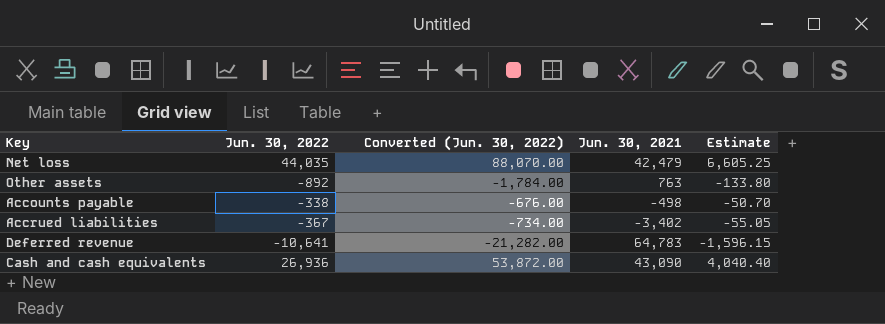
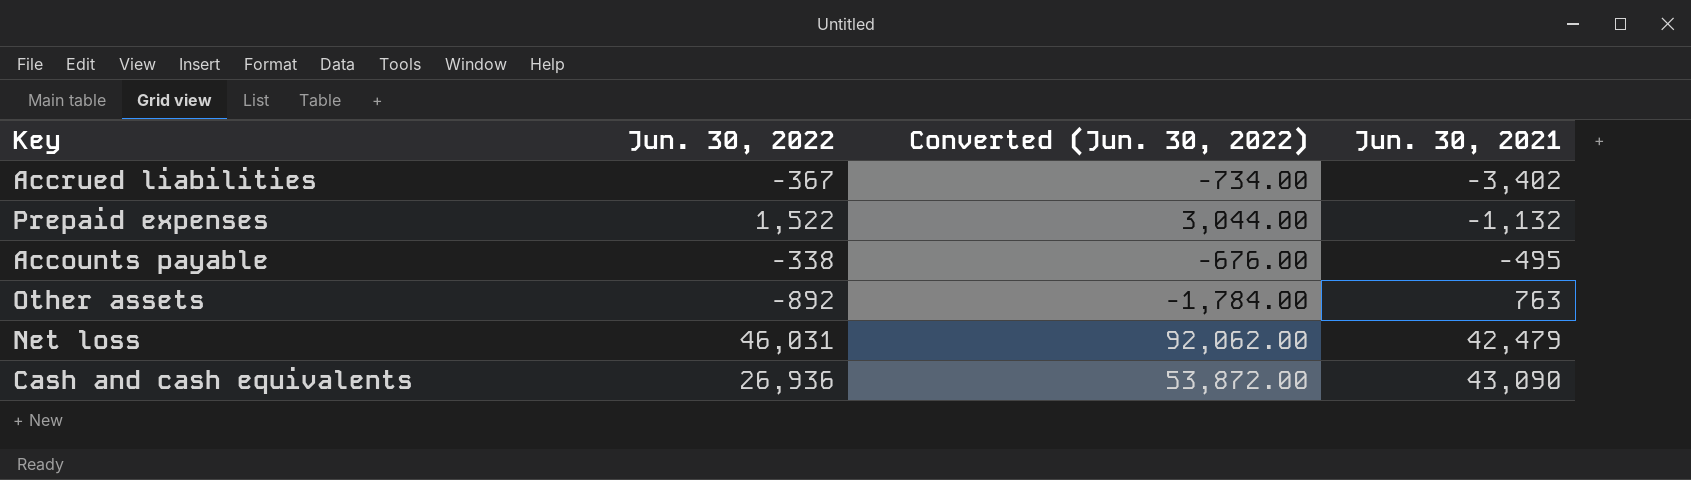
row order: none -> Jun. 30, 2021 ascending
column Estimate | formula: [Jun. 30, 2022] * 0.15 -> none
row Deferred revenue: -10,641 | -21,282.00 | 64,783 | -1,596.15 -> none
row Prepaid expenses: none -> 1,522 | 3,044.00 | -1,132
Accounts payable | Jun. 30, 2021: -498 -> -495
Net loss | Jun. 30, 2022: 44,035 -> 46,031
Net loss | Converted (Jun. 30, 2022): 88,070.00 -> 92,062.00

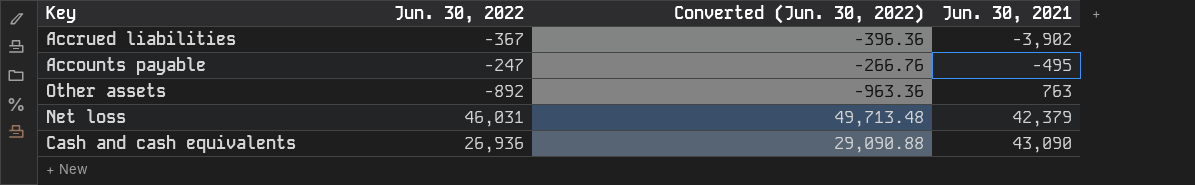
column Converted (Jun. 30, 2022) | formula: [Jun. 30, 2022] * 2 -> [Jun. 30, 2022] * 1.08
row Prepaid expenses: 1,522 | 3,044.00 | -1,132 -> none
Accrued liabilities | Jun. 30, 2021: -3,402 -> -3,902
Accounts payable | Jun. 30, 2022: -338 -> -247
Net loss | Jun. 30, 2021: 42,479 -> 42,379

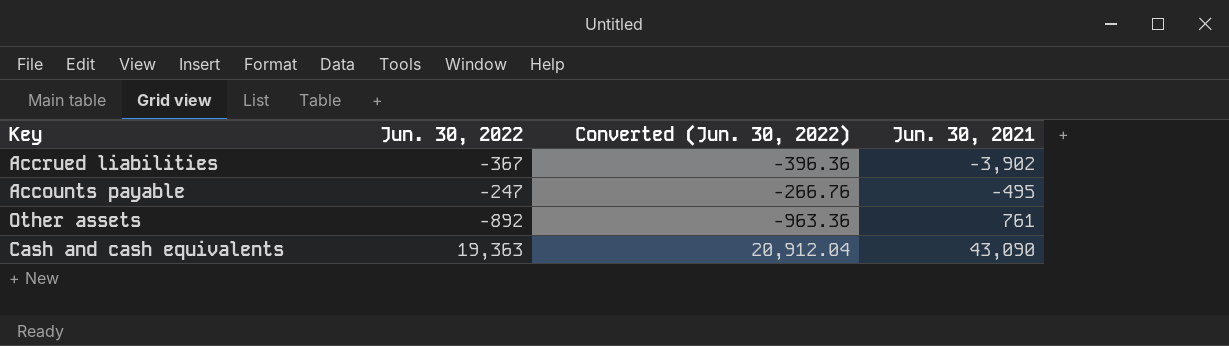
row Net loss: 46,031 | 49,713.48 | 42,379 -> none
Other assets | Jun. 30, 2021: 763 -> 761
Cash and cash equivalents | Jun. 30, 2022: 26,936 -> 19,363
Cash and cash equivalents | Converted (Jun. 30, 2022): 29,090.88 -> 20,912.04

